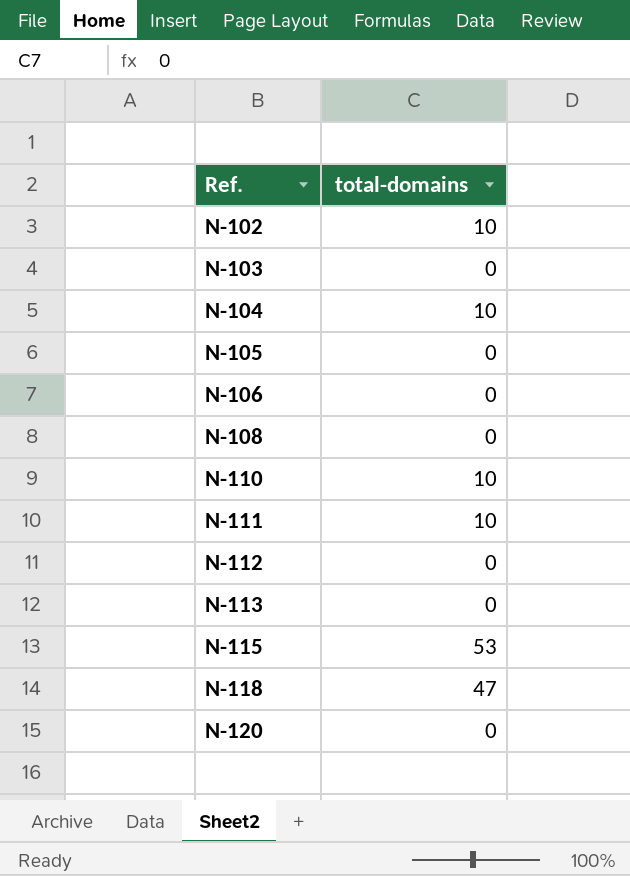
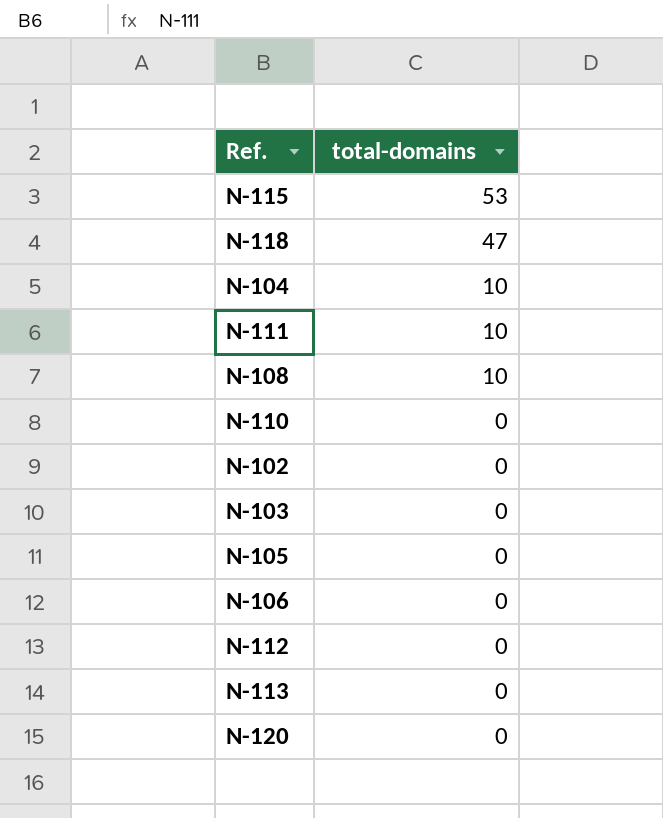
row order: Ref. ascending -> total-domains descending
N-108 | total-domains: 0 -> 10
N-110 | total-domains: 10 -> 0
N-102 | total-domains: 10 -> 0

